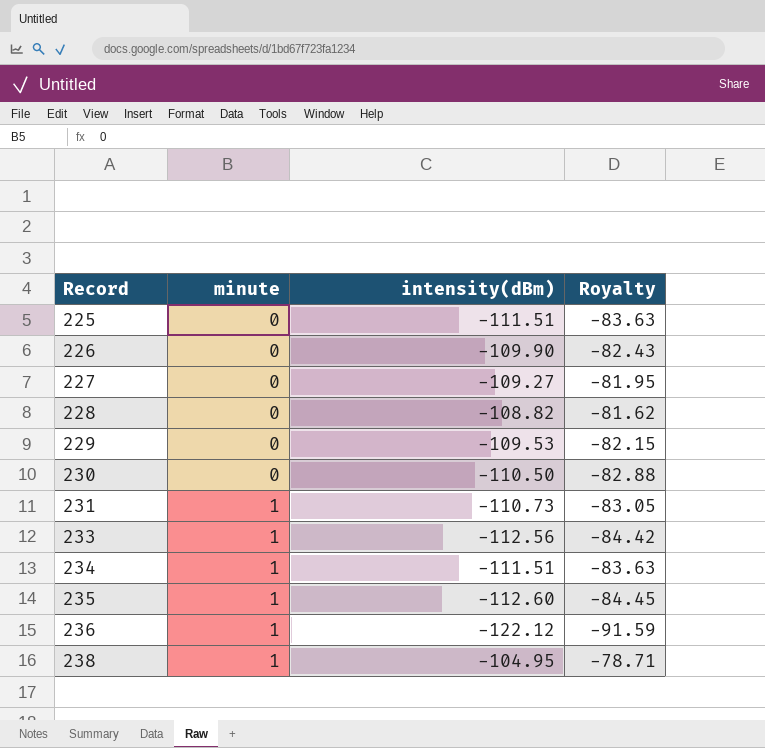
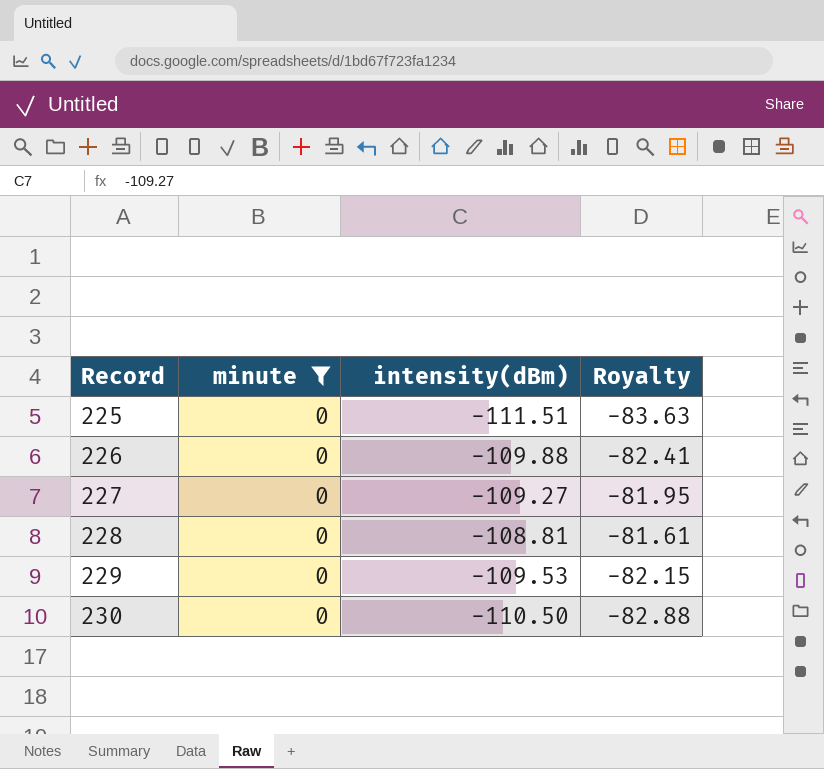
filter: none -> minute = 0
226 | intensity(dBm): -109.90 -> -109.88
226 | Royalty: -82.43 -> -82.41
228 | intensity(dBm): -108.82 -> -108.81
228 | Royalty: -81.62 -> -81.61

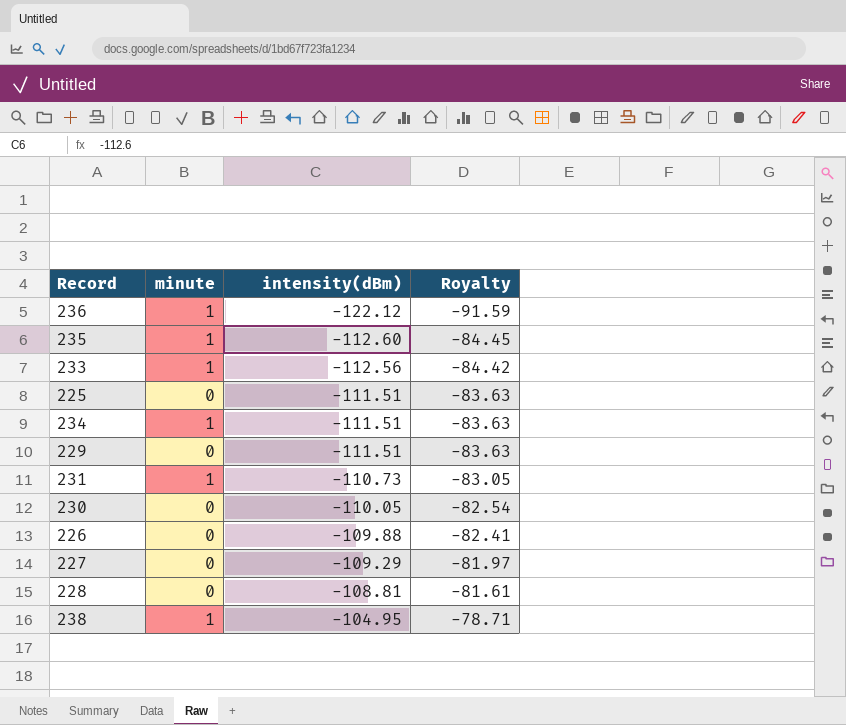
filter: minute = 0 -> none
row order: Record ascending -> intensity(dBm) ascending
229 | intensity(dBm): -109.53 -> -111.51
229 | Royalty: -82.15 -> -83.63
230 | intensity(dBm): -110.50 -> -110.05
230 | Royalty: -82.88 -> -82.54
227 | intensity(dBm): -109.27 -> -109.29
227 | Royalty: -81.95 -> -81.97

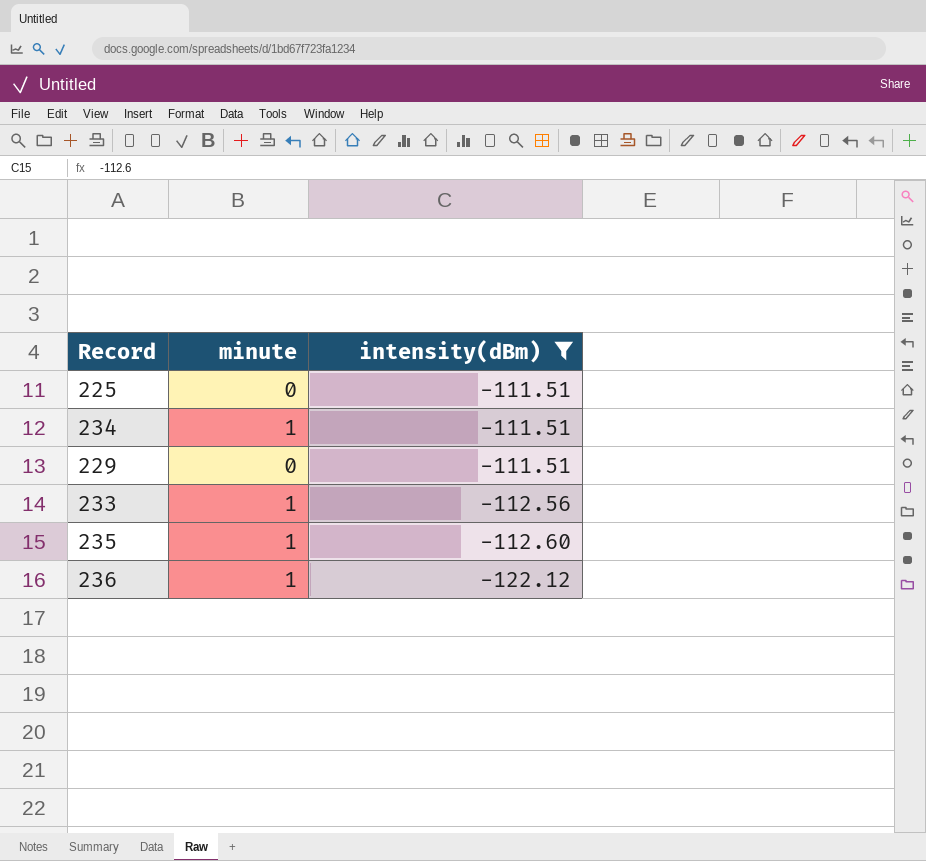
filter: none -> intensity(dBm) <= -111.51
row order: intensity(dBm) ascending -> intensity(dBm) descending
column Royalty | formula: [intensity(dBm)] * 0.75 -> none

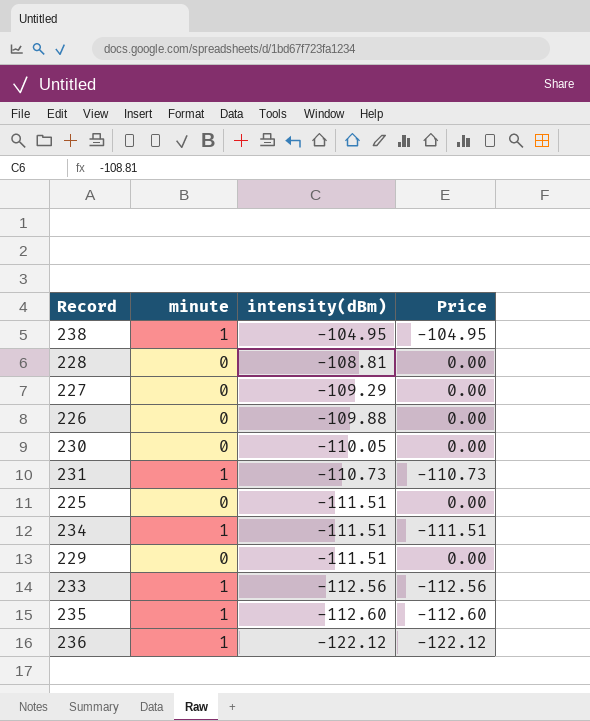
filter: intensity(dBm) <= -111.51 -> none
column Price | formula: none -> [minute] * [intensity(dBm)]

